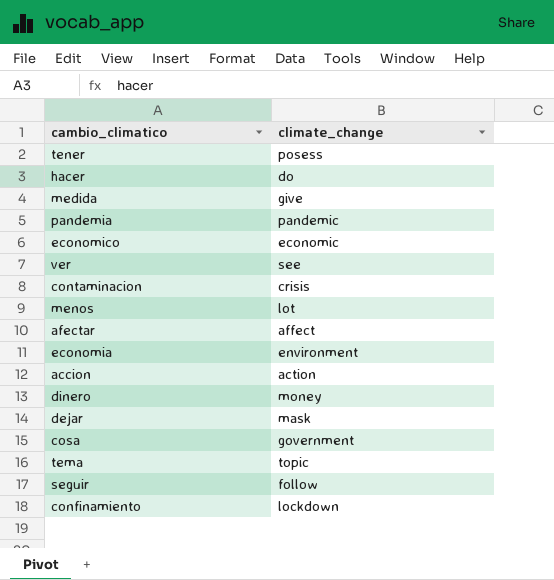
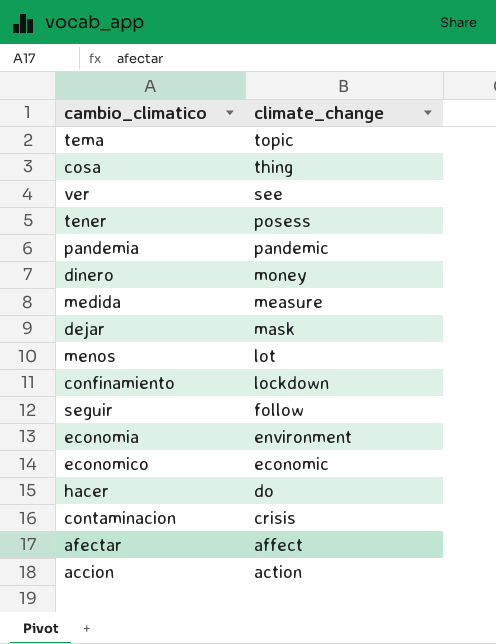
row order: none -> climate_change descending
cosa | climate_change: government -> thing
medida | climate_change: give -> measure

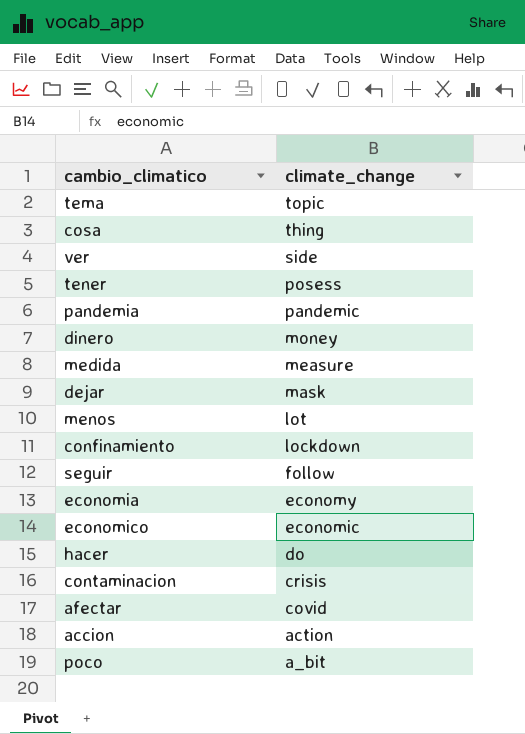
ver | climate_change: see -> side
economia | climate_change: environment -> economy
afectar | climate_change: affect -> covid
row poco: none -> a_bit

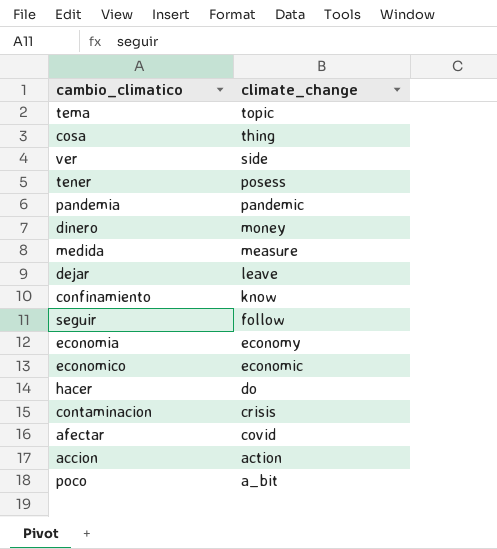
row menos: lot -> none
dejar | climate_change: mask -> leave
confinamiento | climate_change: lockdown -> know

